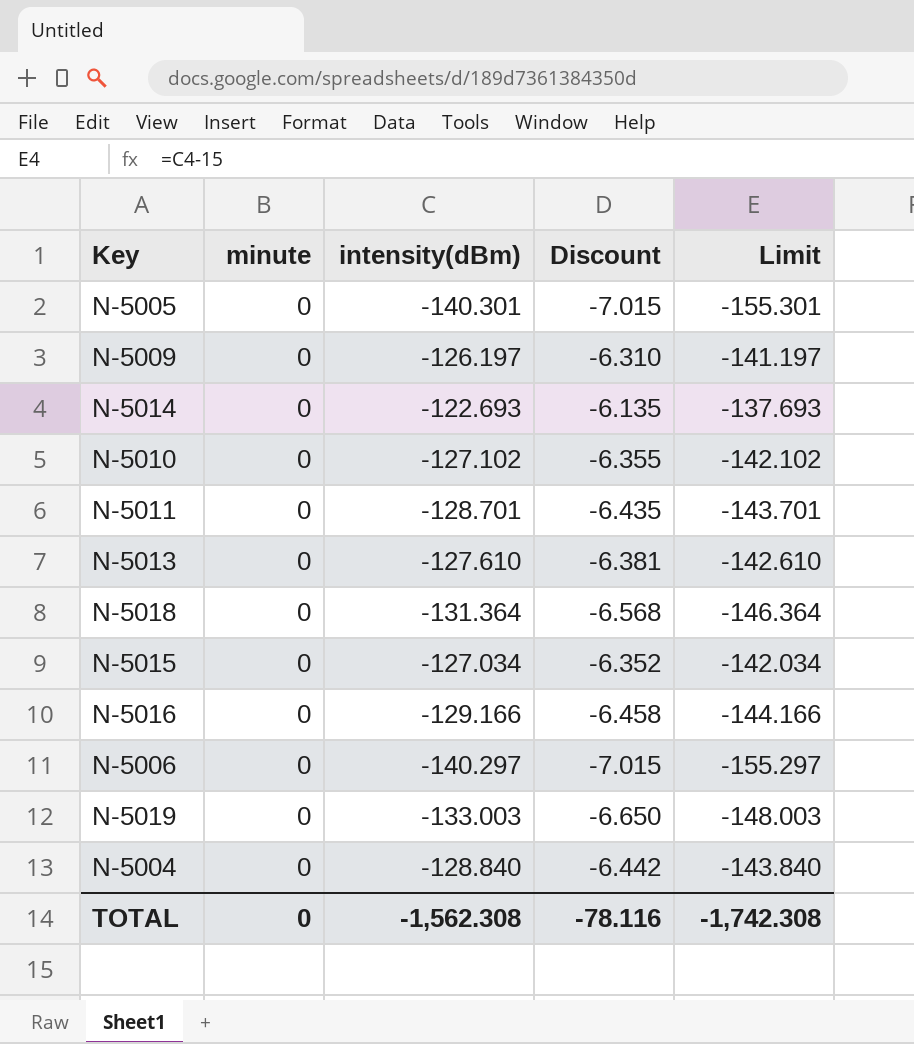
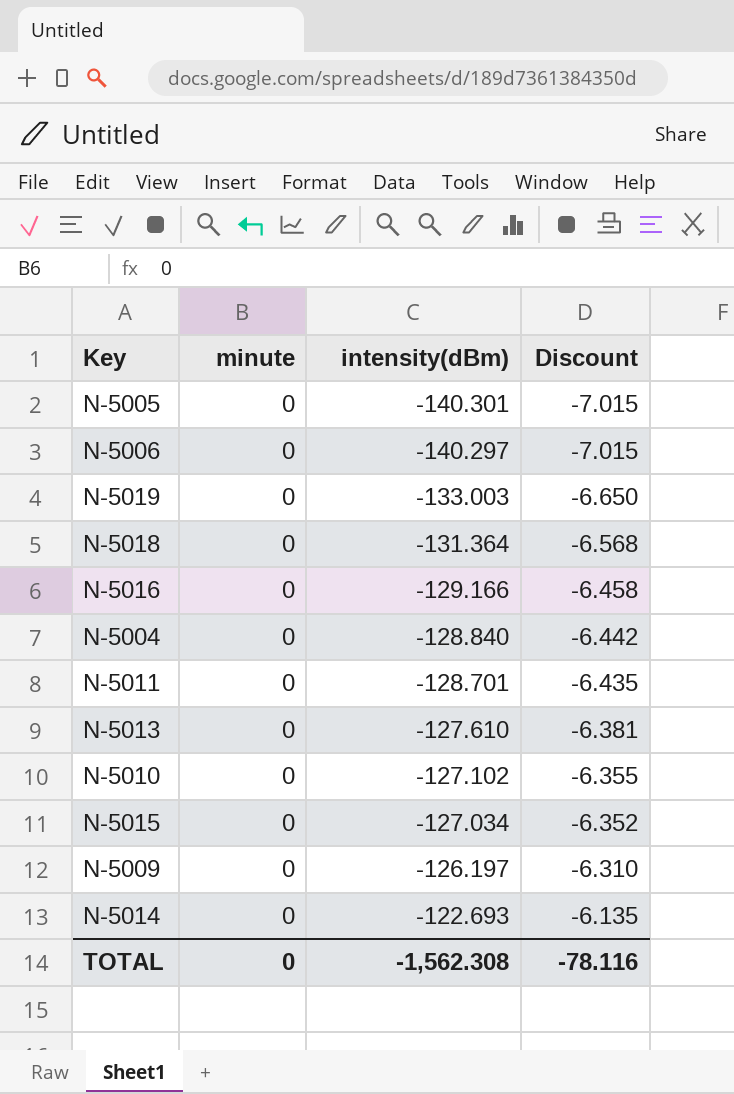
row order: none -> intensity(dBm) ascending
column Limit | formula: [intensity(dBm)] - 15 -> none

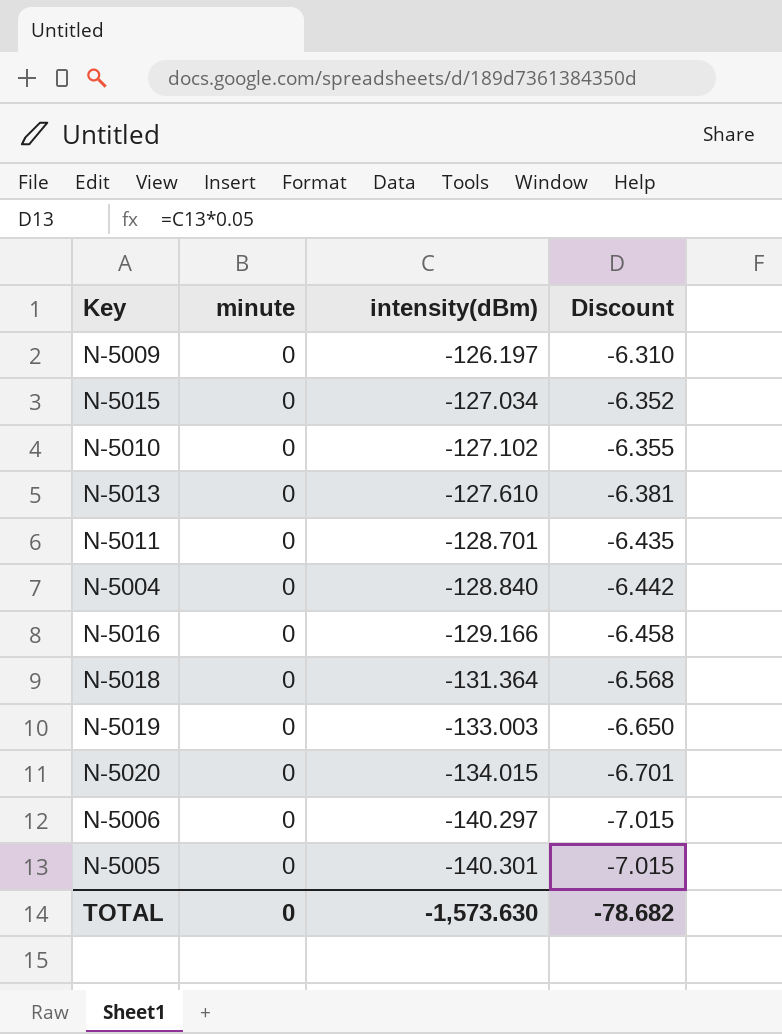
row order: intensity(dBm) ascending -> intensity(dBm) descending
row N-5014: 0 | -122.693 | -6.135 -> none
row N-5020: none -> 0 | -134.015 | -6.701
TOTAL | intensity(dBm): -1,562.308 -> -1,573.630
TOTAL | Discount: -78.116 -> -78.682

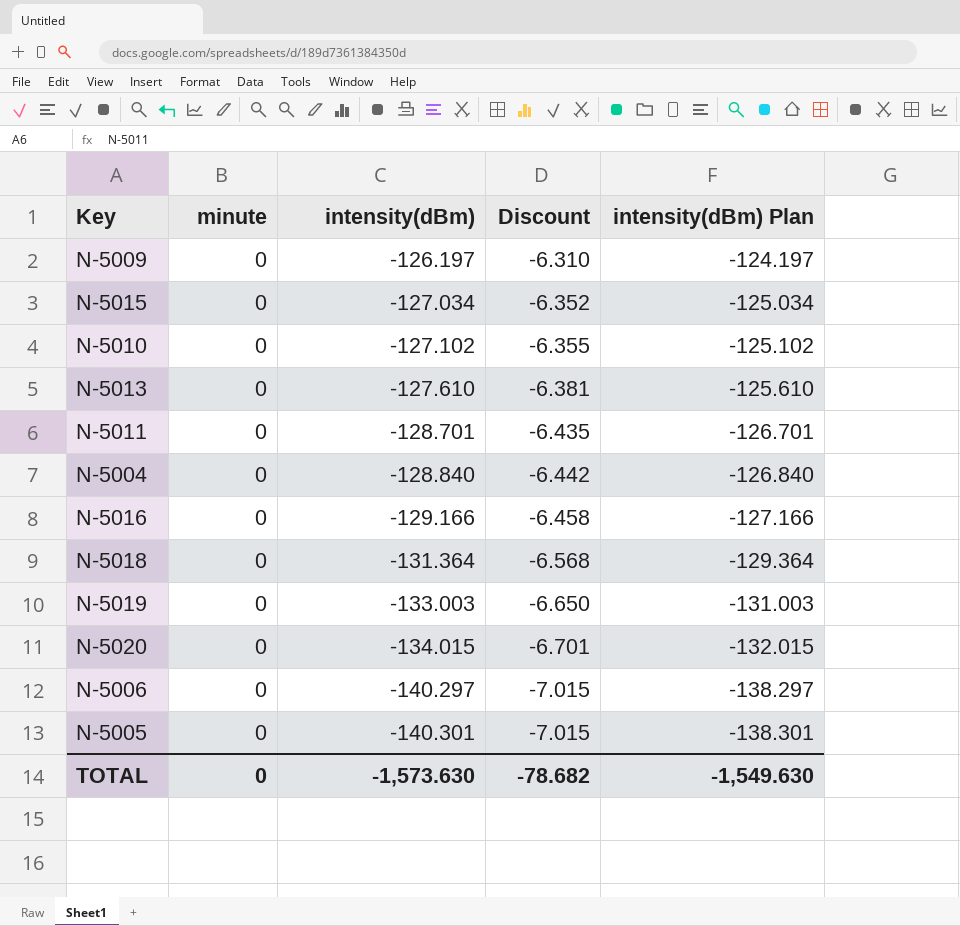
column intensity(dBm) Plan | formula: none -> [intensity(dBm)] + 2

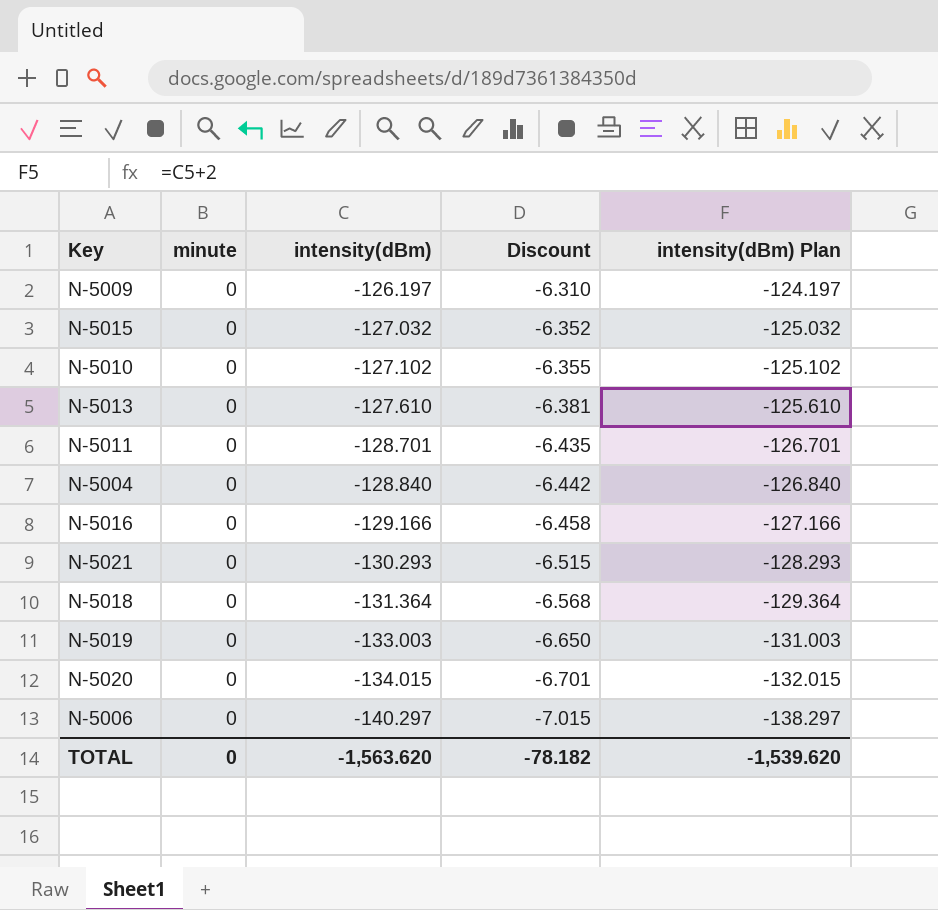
row N-5005: 0 | -140.301 | -7.015 | -138.301 -> none
N-5015 | intensity(dBm): -127.034 -> -127.032
N-5015 | intensity(dBm) Plan: -125.034 -> -125.032
row N-5021: none -> 0 | -130.293 | -6.515 | -128.293
TOTAL | intensity(dBm): -1,573.630 -> -1,563.620
TOTAL | Discount: -78.682 -> -78.182
TOTAL | intensity(dBm) Plan: -1,549.630 -> -1,539.620

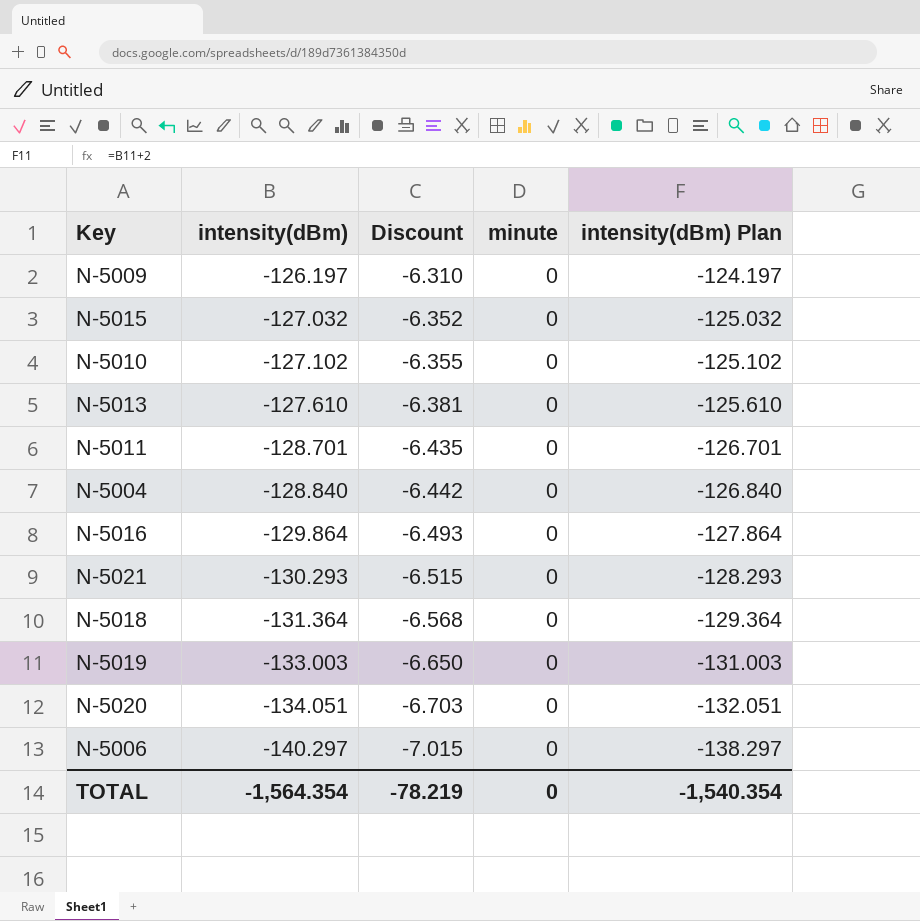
column minute | position: 2 -> 4
N-5016 | intensity(dBm): -129.166 -> -129.864
N-5016 | Discount: -6.458 -> -6.493
N-5016 | intensity(dBm) Plan: -127.166 -> -127.864
N-5020 | intensity(dBm): -134.015 -> -134.051
N-5020 | Discount: -6.701 -> -6.703
N-5020 | intensity(dBm) Plan: -132.015 -> -132.051
TOTAL | intensity(dBm): -1,563.620 -> -1,564.354
TOTAL | Discount: -78.182 -> -78.219
TOTAL | intensity(dBm) Plan: -1,539.620 -> -1,540.354

